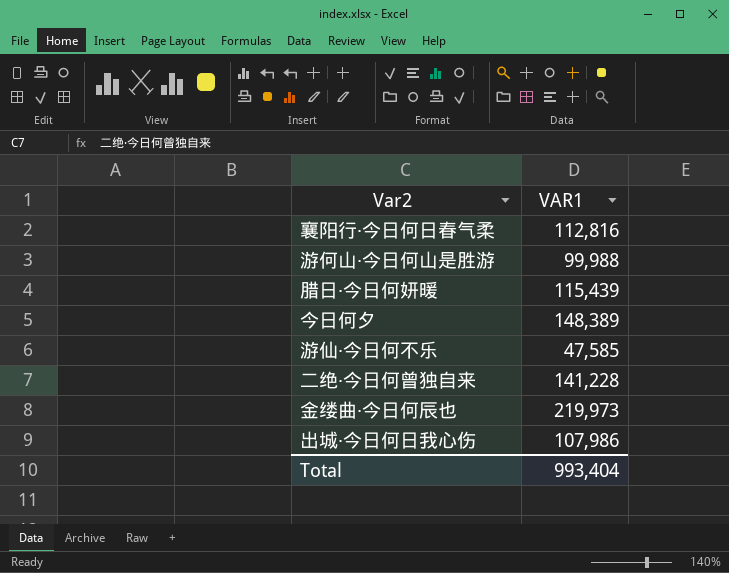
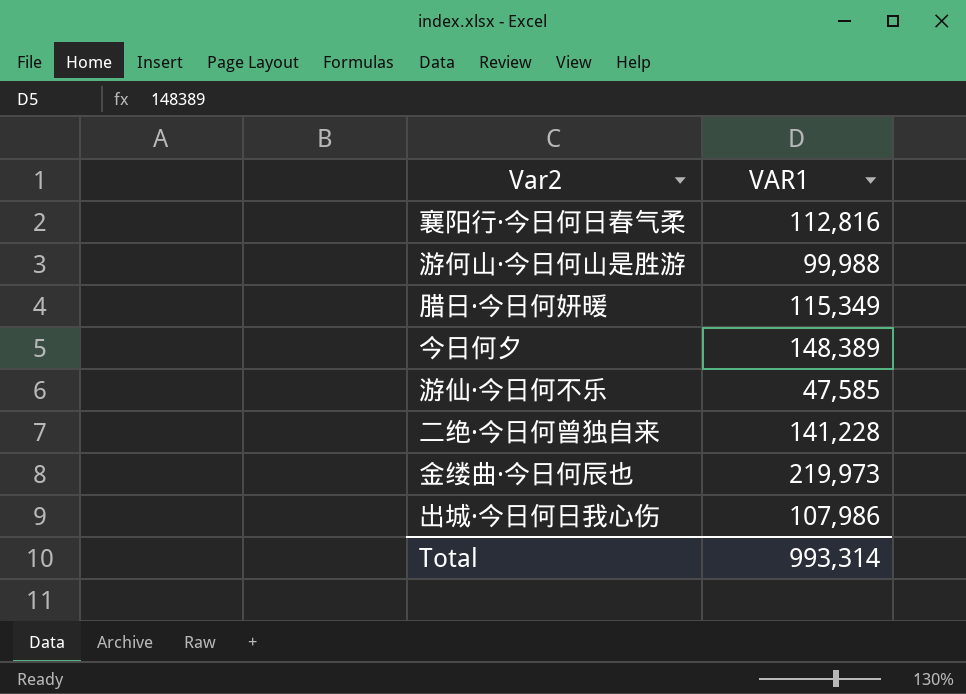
腊日·今日何妍暖 | VAR1: 115,439 -> 115,349
Total | VAR1: 993,404 -> 993,314

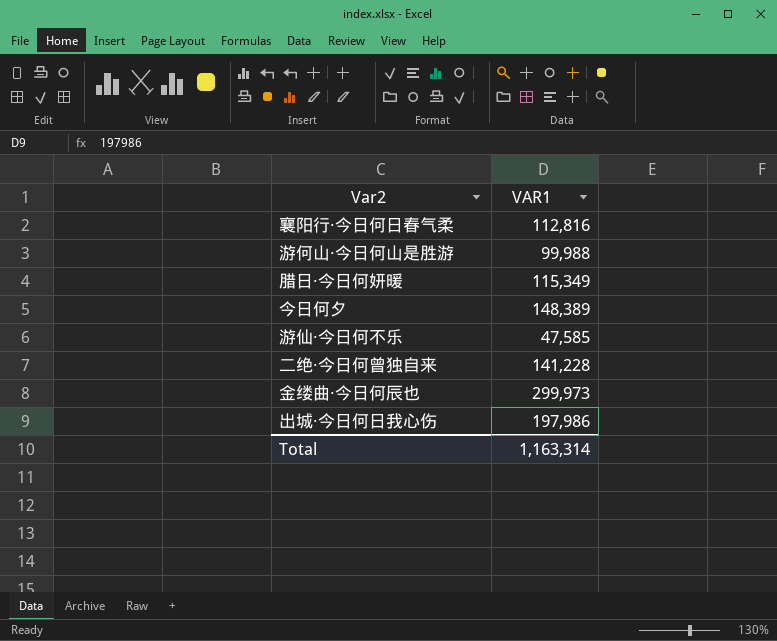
金缕曲·今日何辰也 | VAR1: 219,973 -> 299,973
出城·今日何日我心伤 | VAR1: 107,986 -> 197,986
Total | VAR1: 993,314 -> 1,163,314

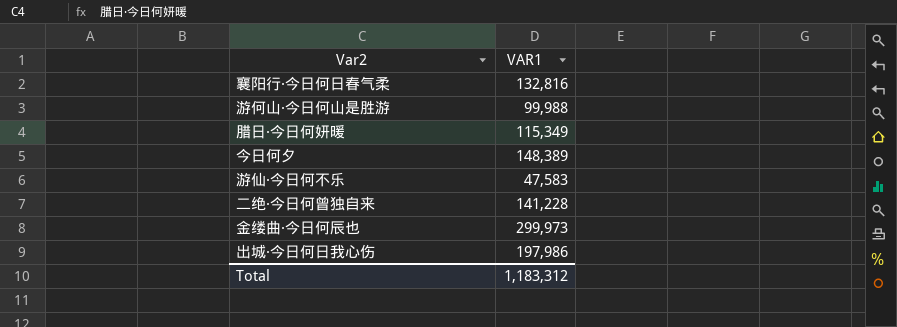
襄阳行·今日何日春气柔 | VAR1: 112,816 -> 132,816
游仙·今日何不乐 | VAR1: 47,585 -> 47,583
Total | VAR1: 1,163,314 -> 1,183,312

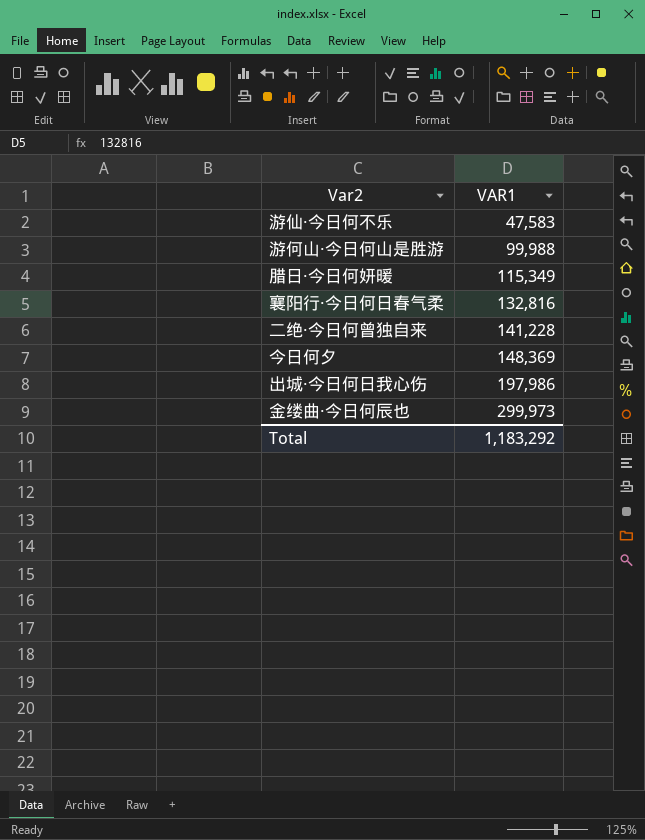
row order: none -> VAR1 ascending
今日何夕 | VAR1: 148,389 -> 148,369
Total | VAR1: 1,183,312 -> 1,183,292

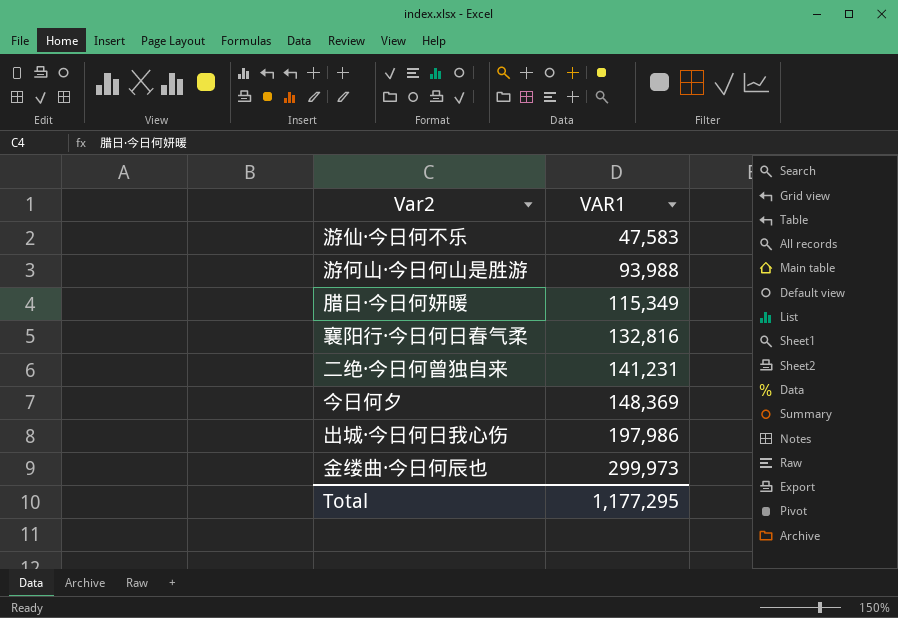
游何山·今日何山是胜游 | VAR1: 99,988 -> 93,988
二绝·今日何曾独自来 | VAR1: 141,228 -> 141,231
Total | VAR1: 1,183,292 -> 1,177,295

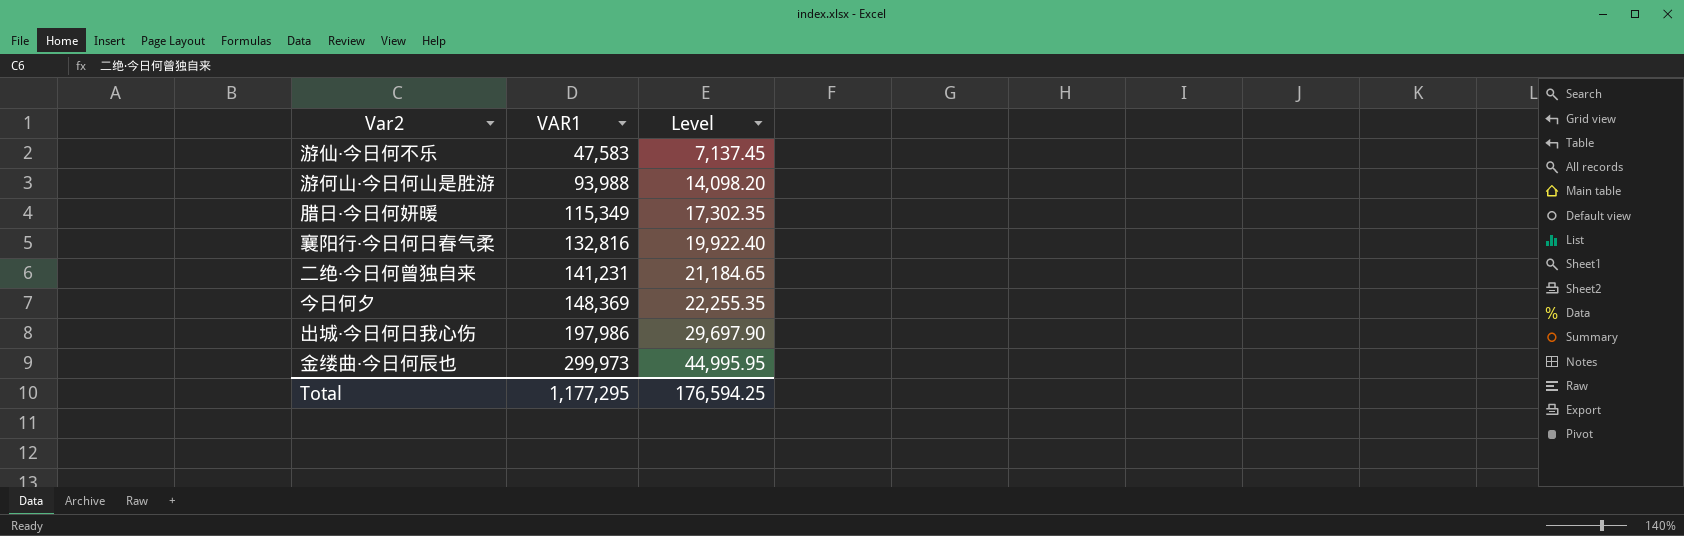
column Level | formula: none -> [VAR1] * 0.15

